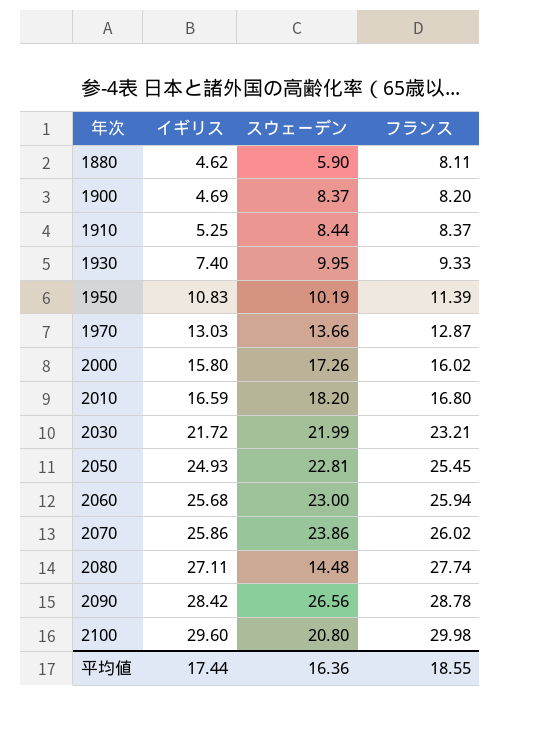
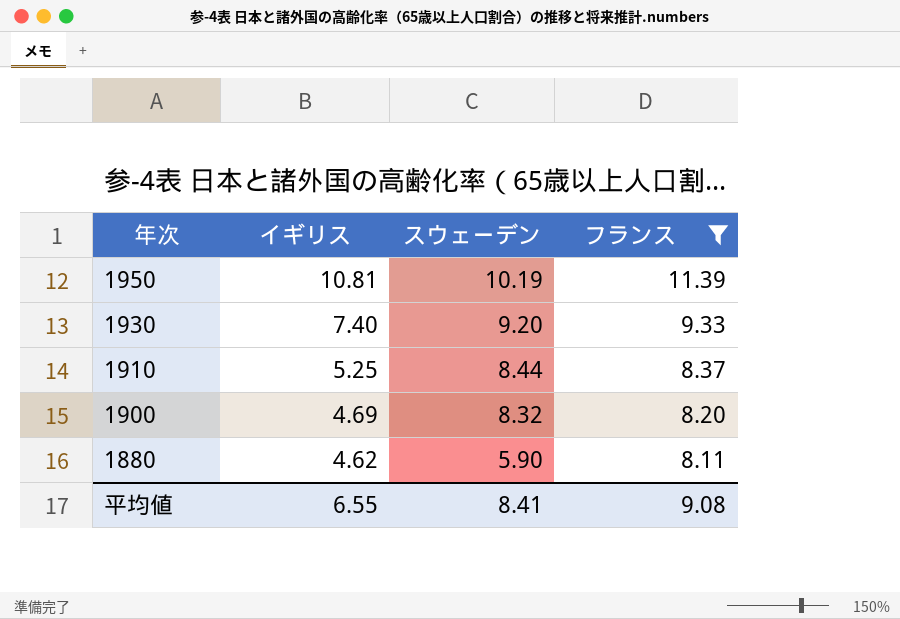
filter: none -> フランス <= 11.39
row order: 年次 ascending -> 年次 descending
1950 | イギリス: 10.83 -> 10.81
1930 | スウェーデン: 9.95 -> 9.20
1900 | スウェーデン: 8.37 -> 8.32
平均値 | イギリス: 17.44 -> 6.55
平均値 | スウェーデン: 16.36 -> 8.41
平均値 | フランス: 18.55 -> 9.08

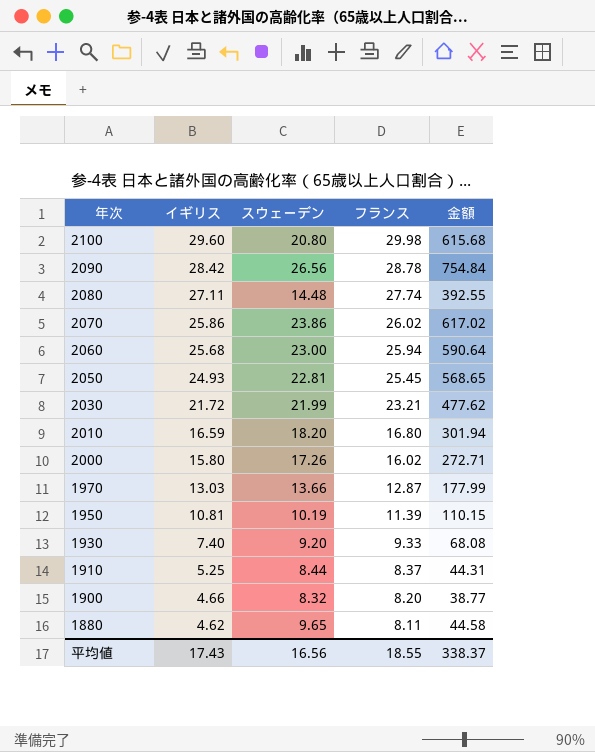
filter: フランス <= 11.39 -> none
column 金額 | formula: none -> [イギリス] * [スウェーデン]
1900 | イギリス: 4.69 -> 4.66
1880 | スウェーデン: 5.90 -> 9.65
平均値 | イギリス: 6.55 -> 17.43
平均値 | スウェーデン: 8.41 -> 16.56
平均値 | フランス: 9.08 -> 18.55

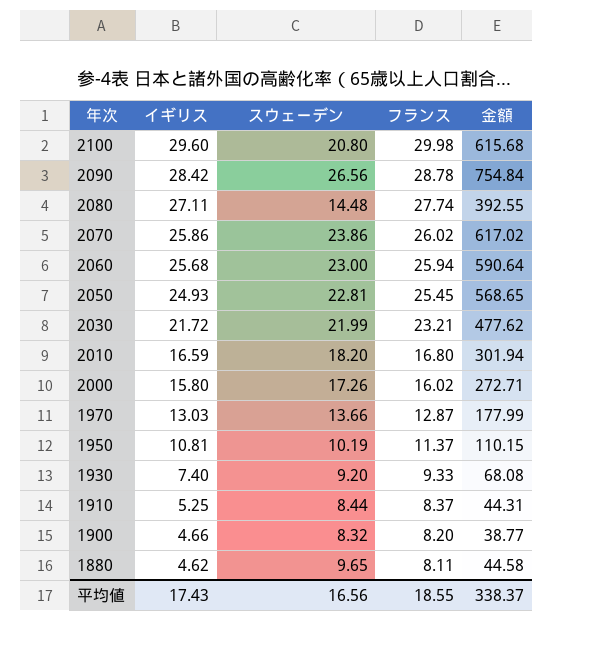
1950 | フランス: 11.39 -> 11.37

